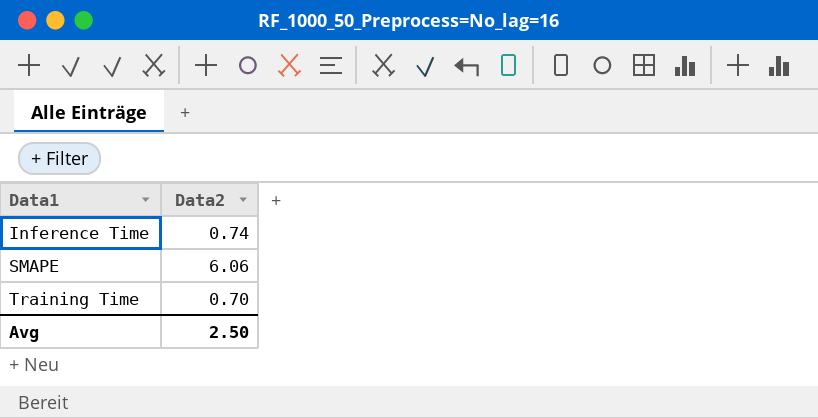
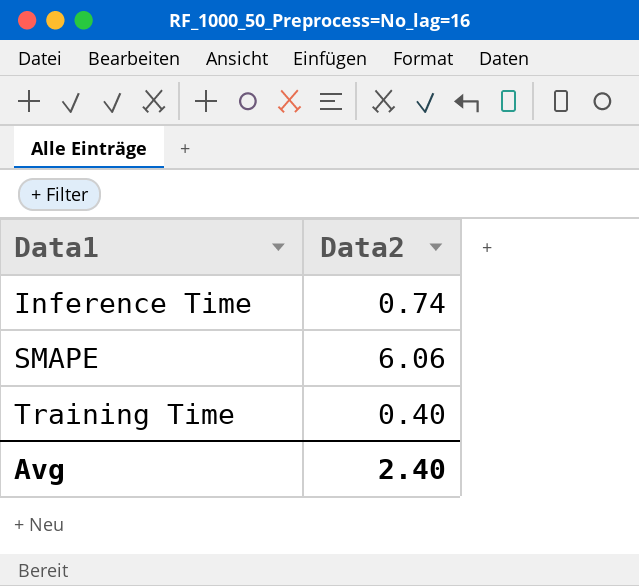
Training Time | Data2: 0.70 -> 0.40
Avg | Data2: 2.50 -> 2.40

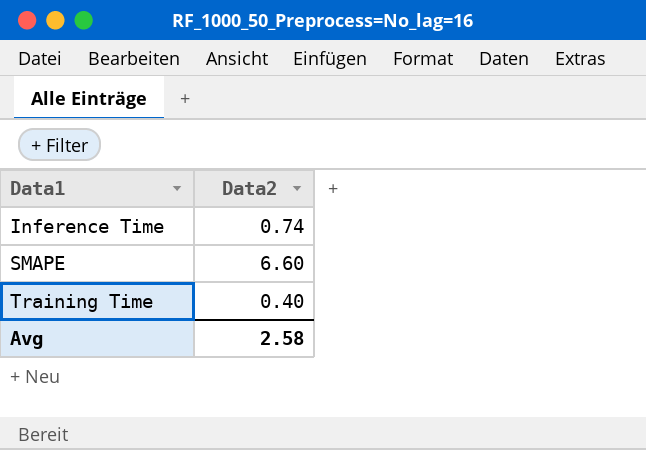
SMAPE | Data2: 6.06 -> 6.60
Avg | Data2: 2.40 -> 2.58

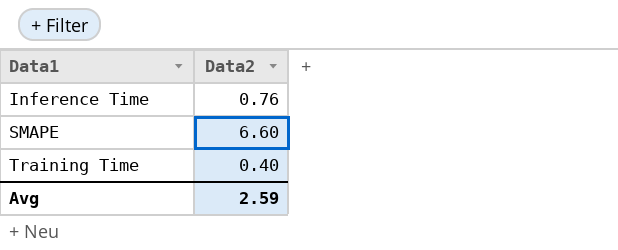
Inference Time | Data2: 0.74 -> 0.76
Avg | Data2: 2.58 -> 2.59

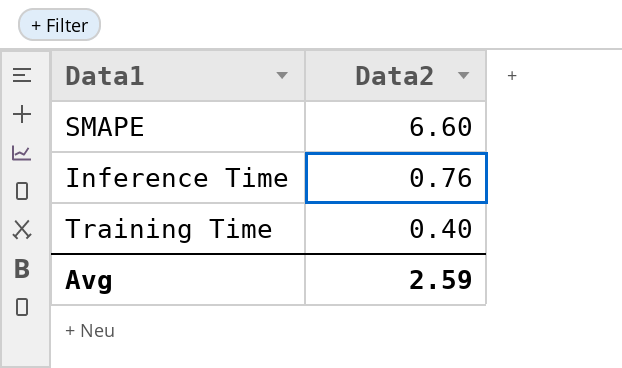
row order: Data1 ascending -> Data2 descending

